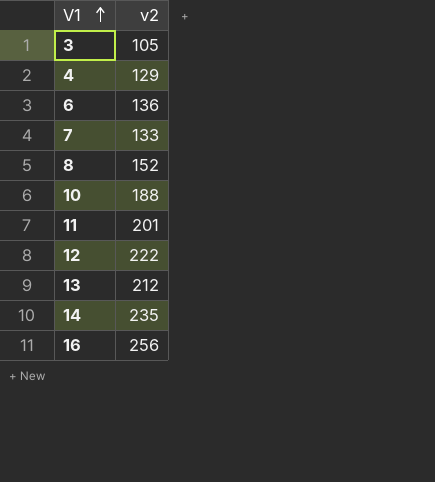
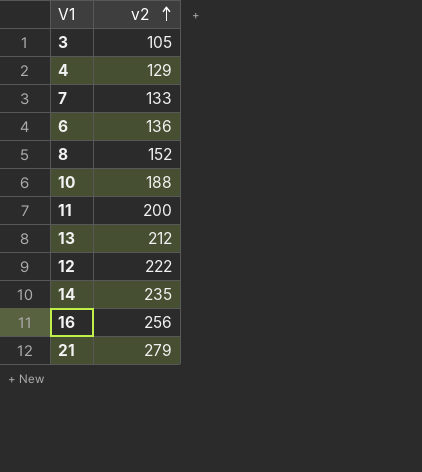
row order: V1 ascending -> v2 ascending
11 | v2: 201 -> 200
row 21: none -> 279

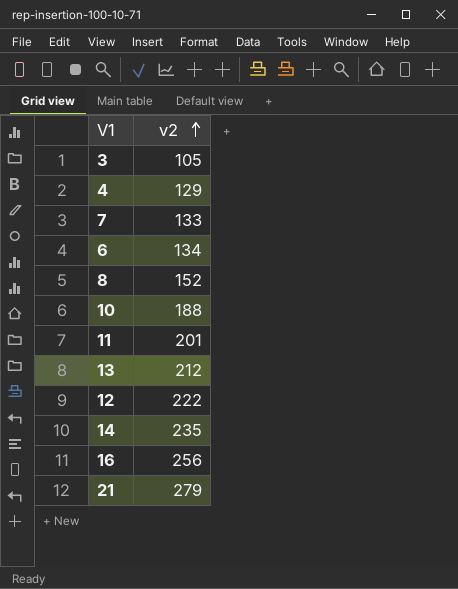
6 | v2: 136 -> 134
11 | v2: 200 -> 201

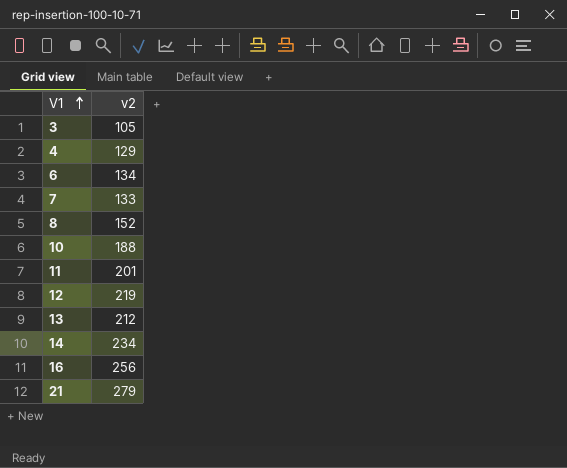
row order: v2 ascending -> V1 ascending
12 | v2: 222 -> 219
14 | v2: 235 -> 234

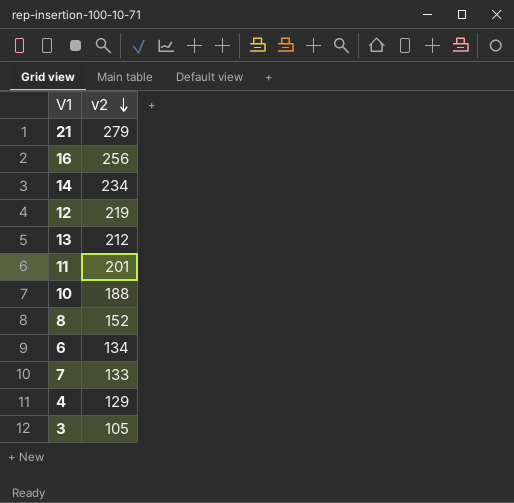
row order: V1 ascending -> v2 descending

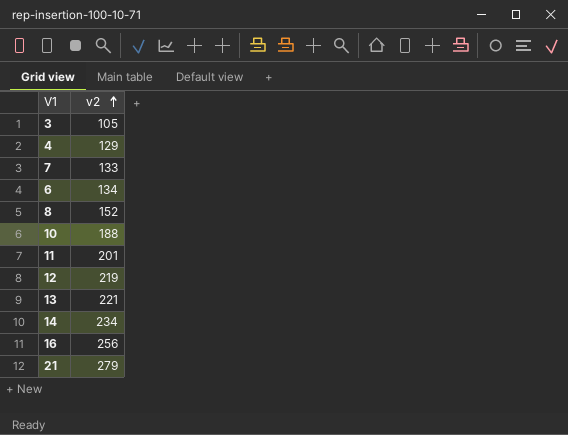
row order: v2 descending -> v2 ascending
13 | v2: 212 -> 221

